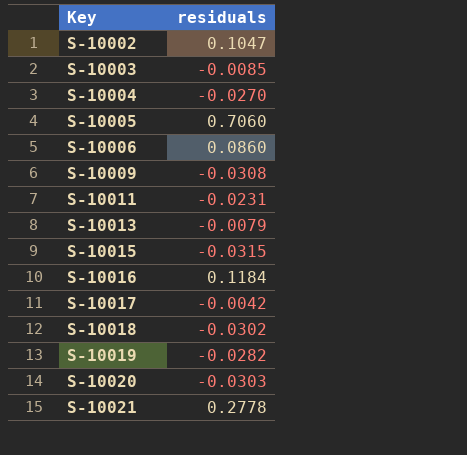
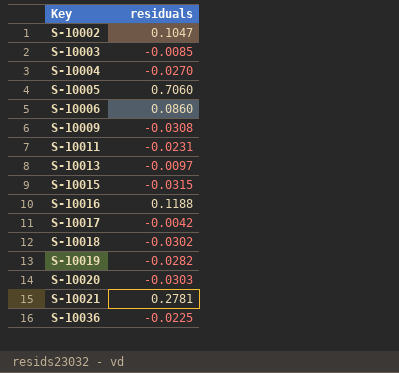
S-10013 | residuals: -0.0079 -> -0.0097
S-10016 | residuals: 0.1184 -> 0.1188
S-10021 | residuals: 0.2778 -> 0.2781
row S-10036: none -> -0.0225

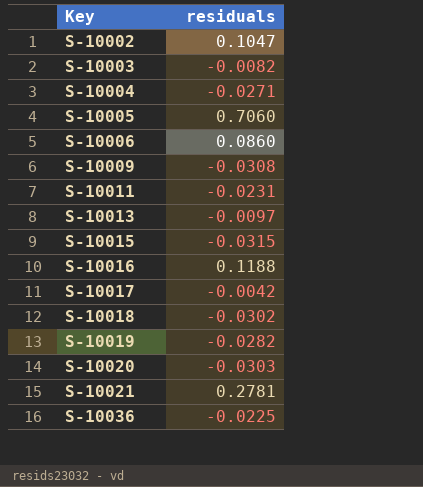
S-10003 | residuals: -0.0085 -> -0.0082
S-10004 | residuals: -0.0270 -> -0.0271

